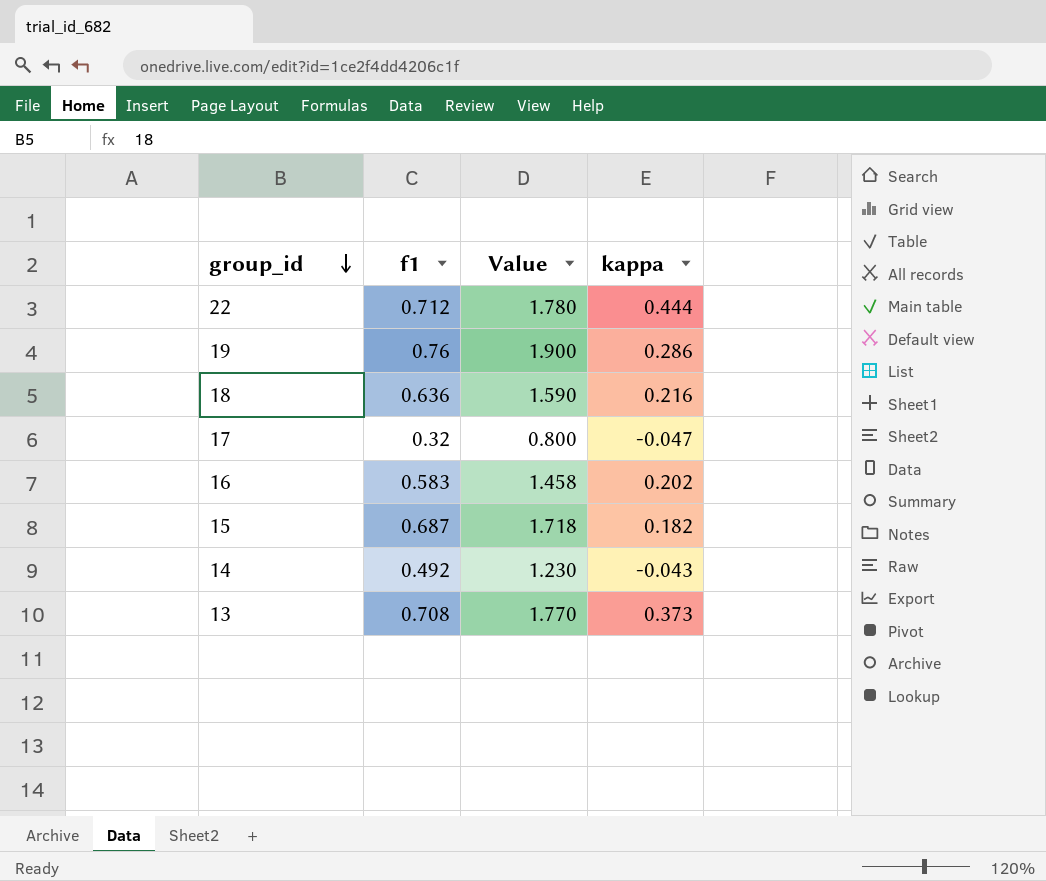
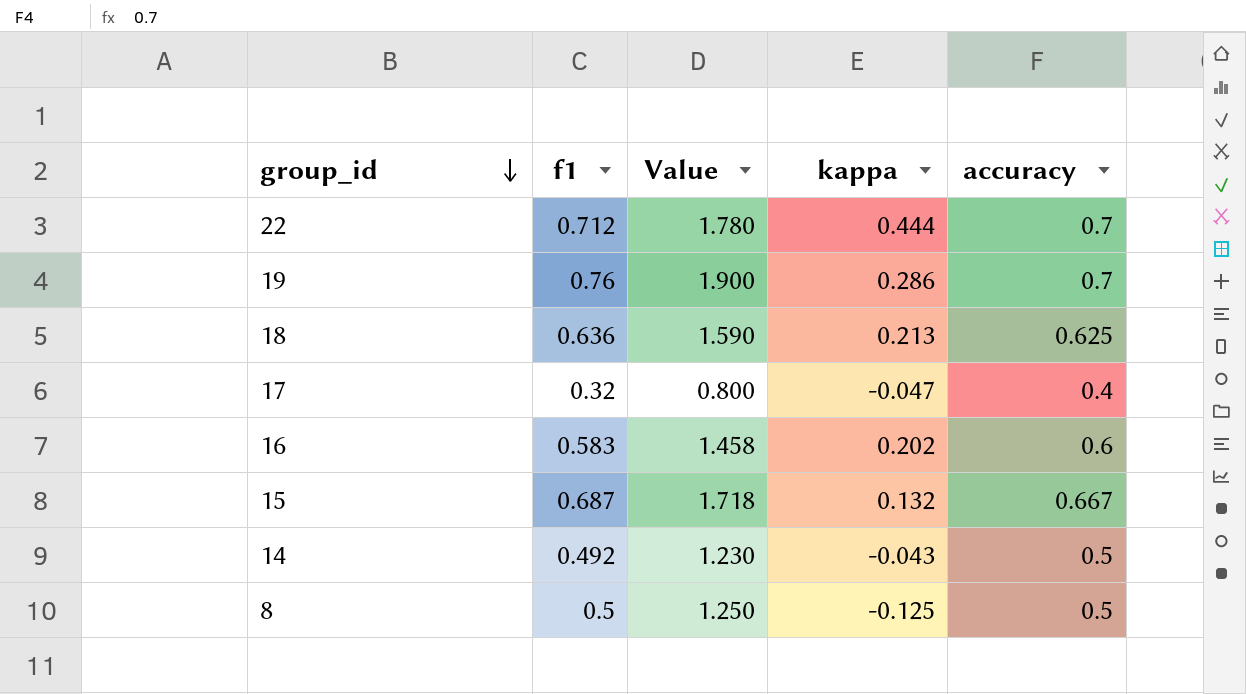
column accuracy | position: none -> 5
row 13: 0.708 | 1.770 | 0.373 -> none
18 | kappa: 0.216 -> 0.213
15 | kappa: 0.182 -> 0.132
row 8: none -> 0.5 | 1.250 | -0.125 | 0.5

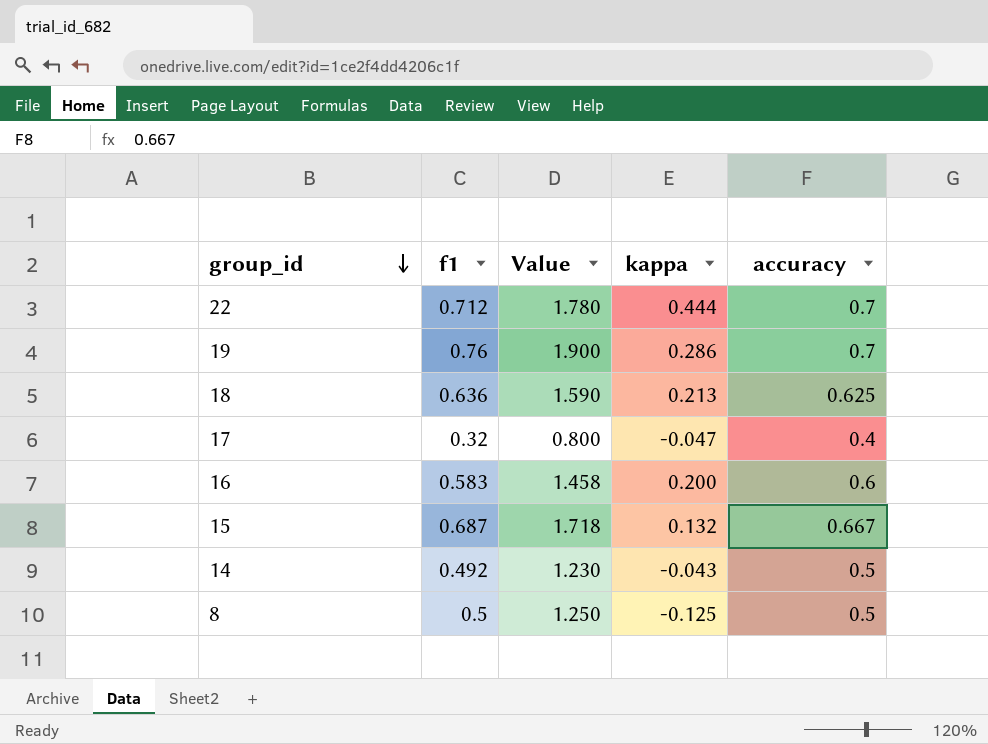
16 | kappa: 0.202 -> 0.200

